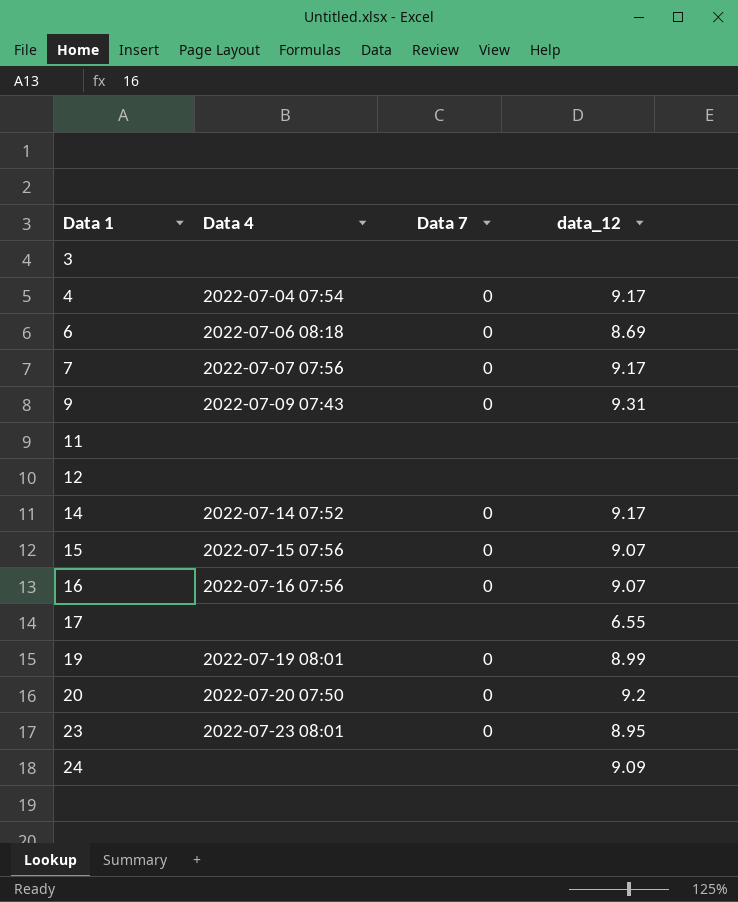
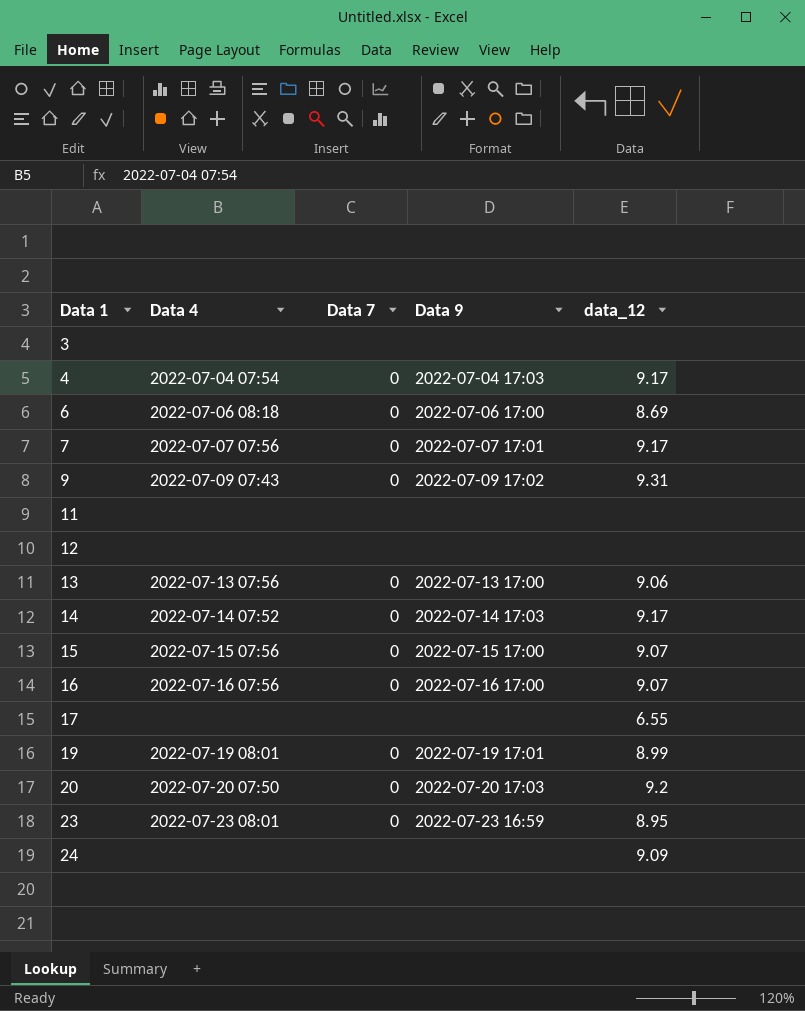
column Data 9 | position: none -> 4
row 13: none -> 2022-07-13 07:56 | 0 | 2022-07-13 17:00 | 9.06

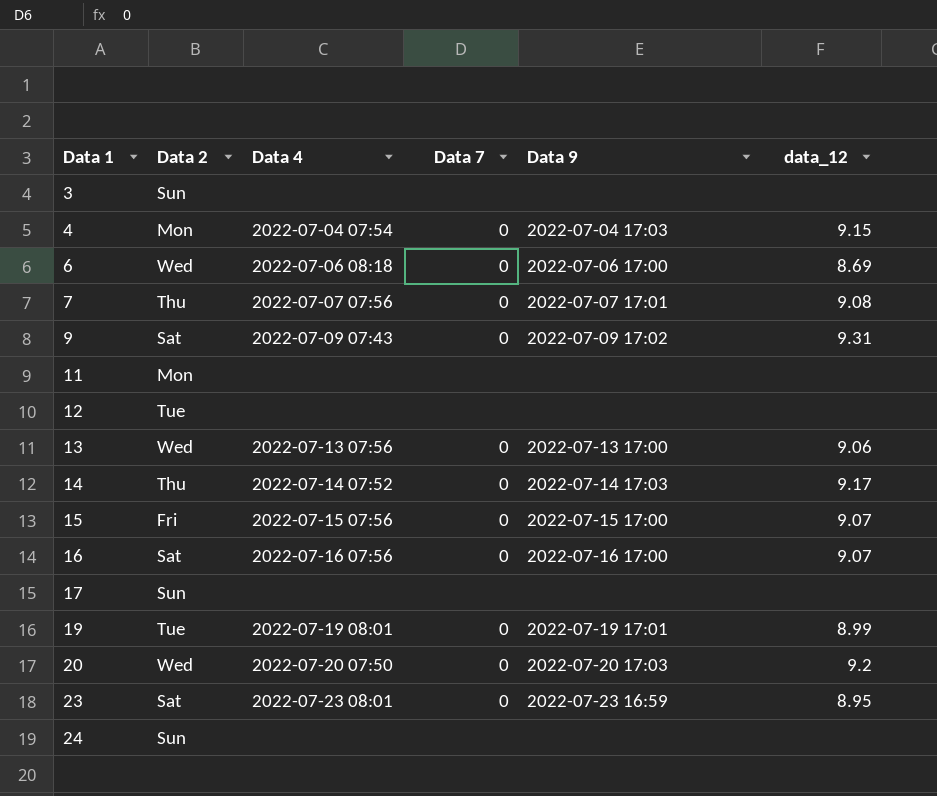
column Data 2 | position: none -> 2
4 | data_12: 9.17 -> 9.15
7 | data_12: 9.17 -> 9.08
17 | data_12: 6.55 -> none
24 | data_12: 9.09 -> none

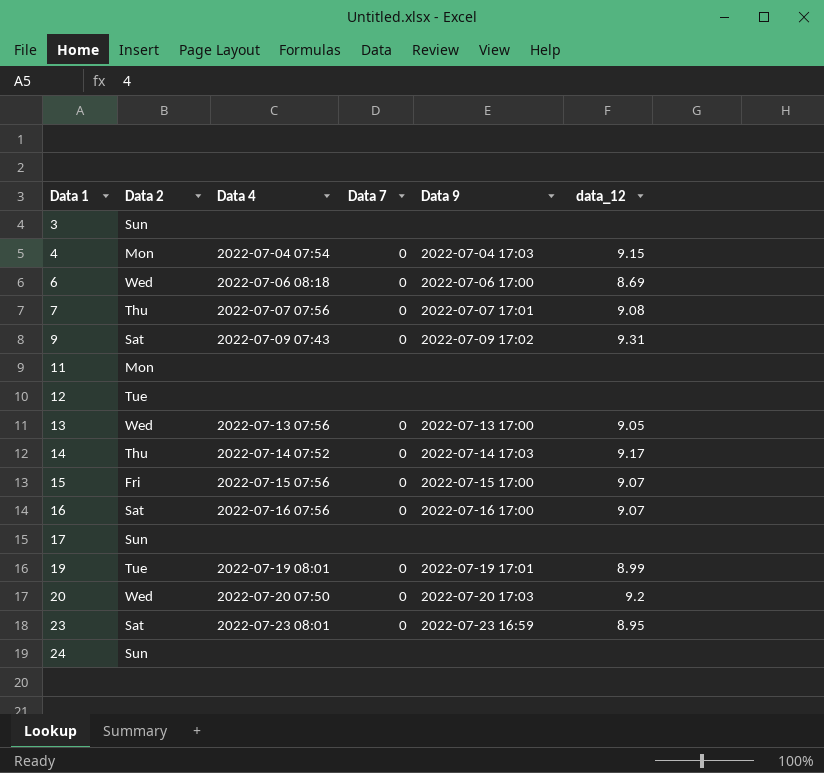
13 | data_12: 9.06 -> 9.05

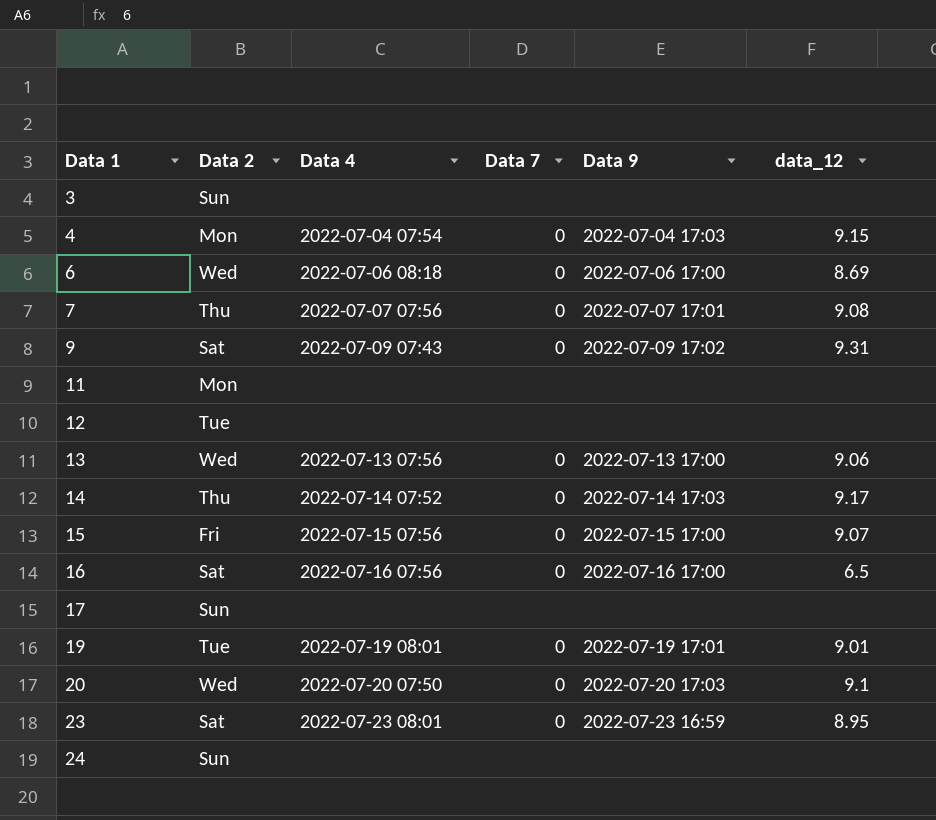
13 | data_12: 9.05 -> 9.06
16 | data_12: 9.07 -> 6.5
19 | data_12: 8.99 -> 9.01
20 | data_12: 9.2 -> 9.1

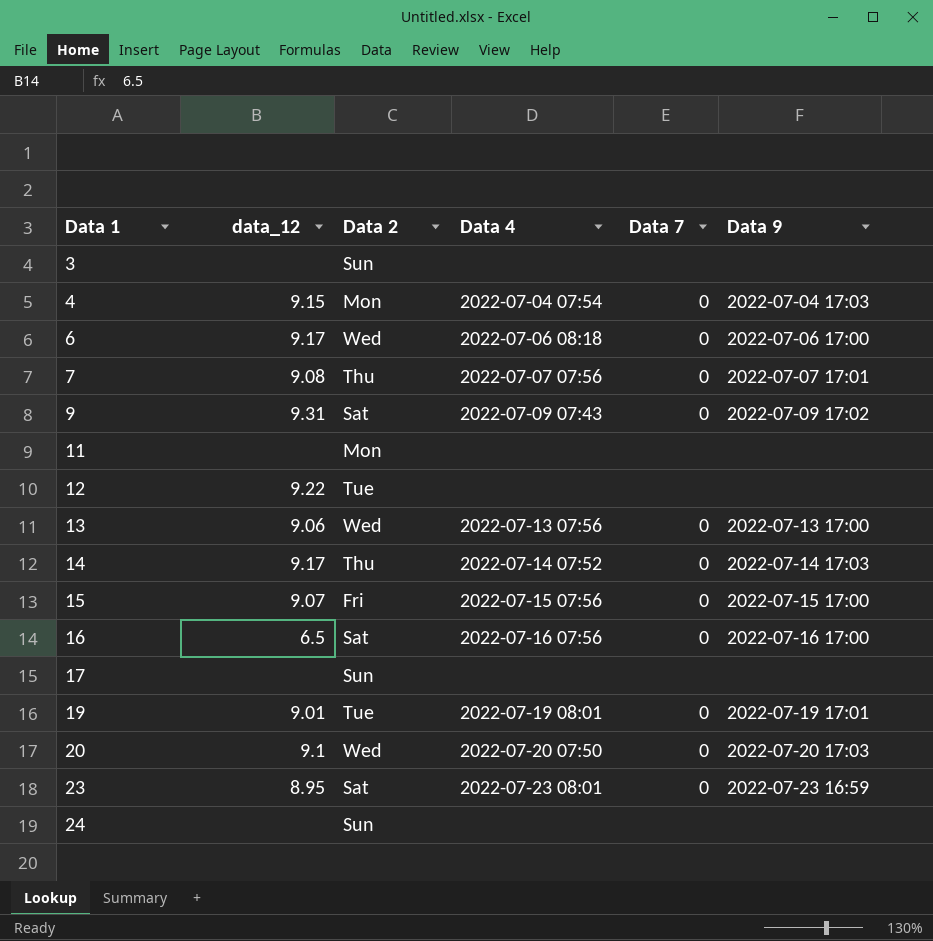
column data_12 | position: 6 -> 2
6 | data_12: 8.69 -> 9.17
12 | data_12: none -> 9.22

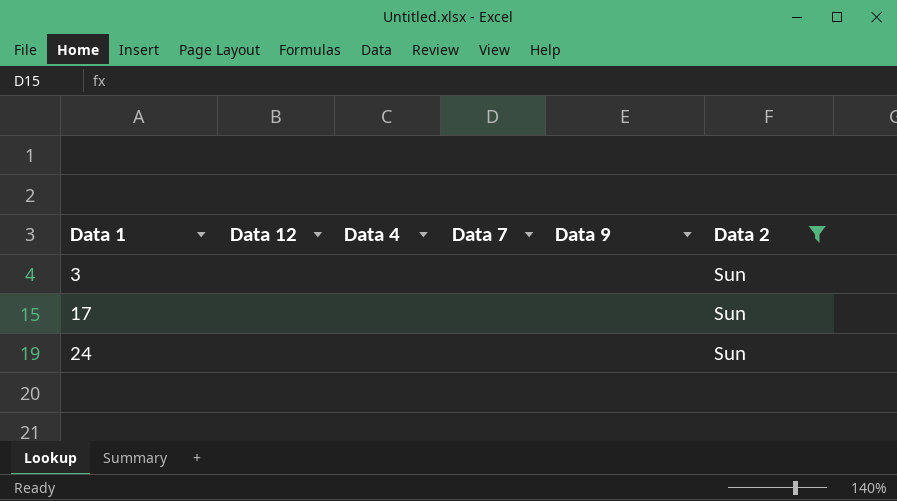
filter: none -> Data 2 = Sun
column name: data_12 -> Data 12
column Data 2 | position: 3 -> 6

